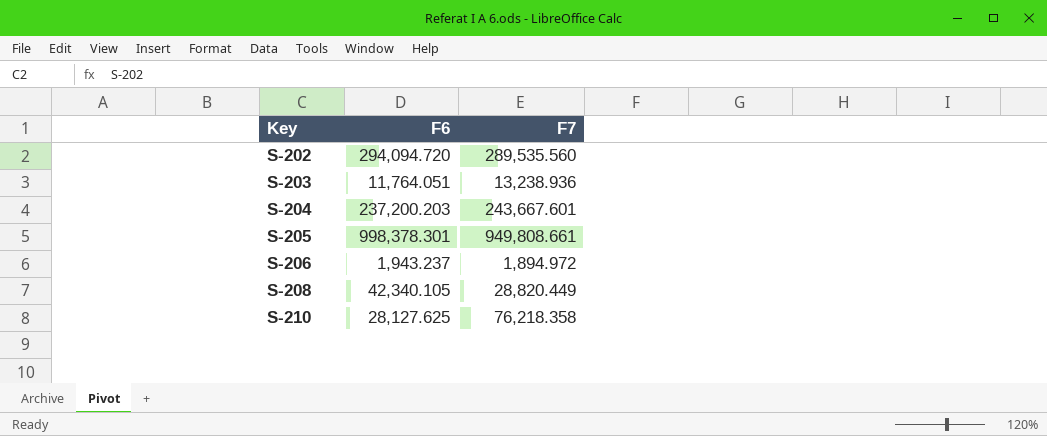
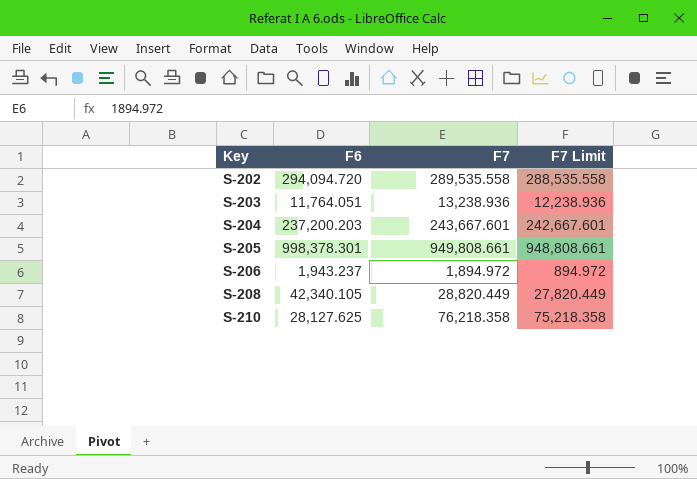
column F7 Limit | formula: none -> [F7] - 1000
S-202 | F7: 289,535.560 -> 289,535.558

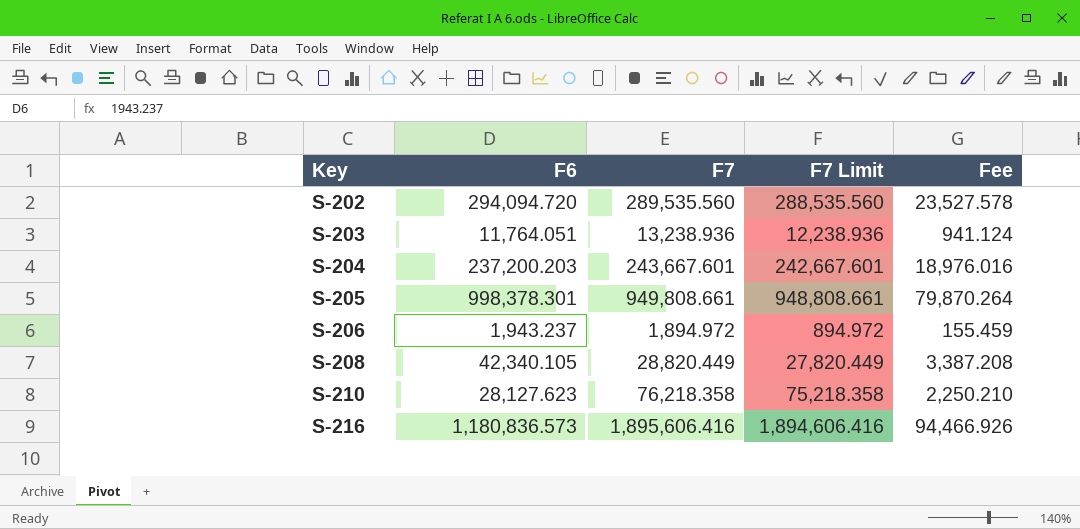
column Fee | formula: none -> [F6] * 0.08
S-202 | F7: 289,535.558 -> 289,535.560
S-202 | F7 Limit: 288,535.558 -> 288,535.560
S-210 | F6: 28,127.625 -> 28,127.623
row S-216: none -> 1,180,836.573 | 1,895,606.416 | 1,894,606.416 | 94,466.926

